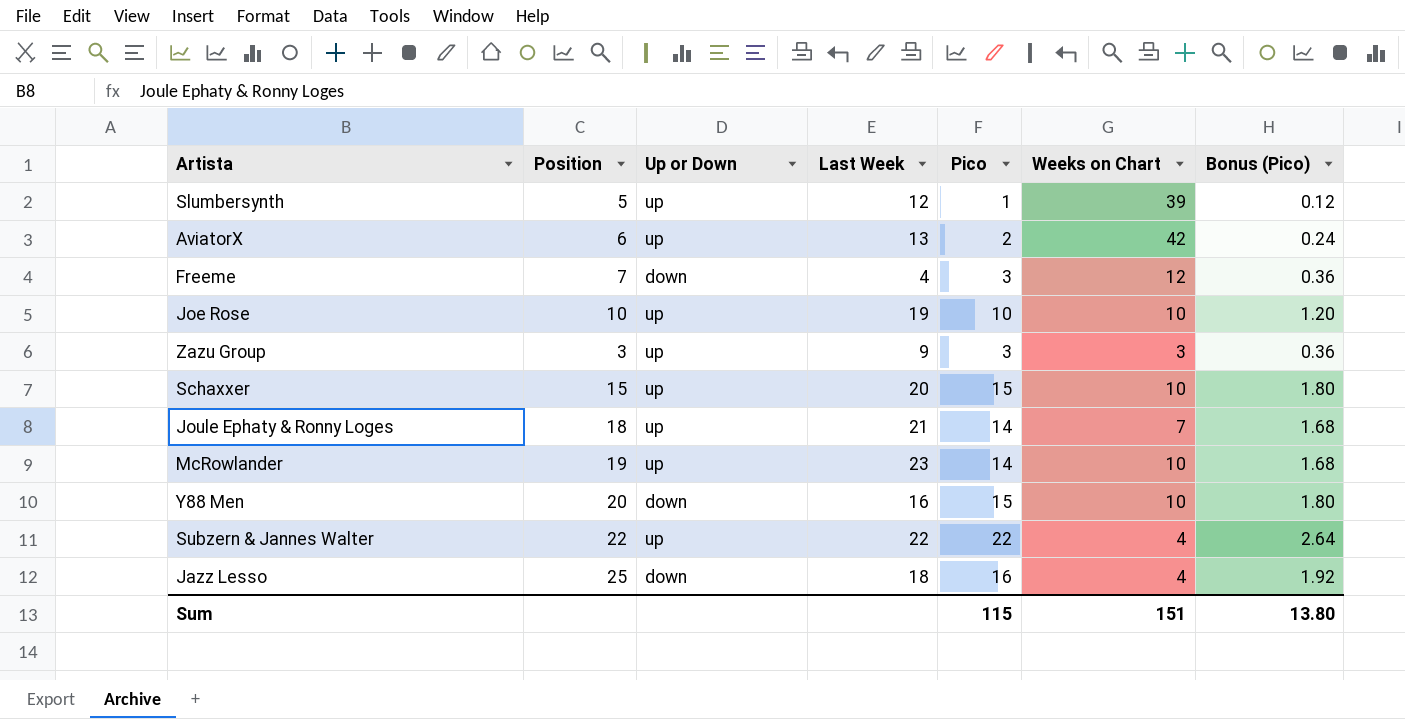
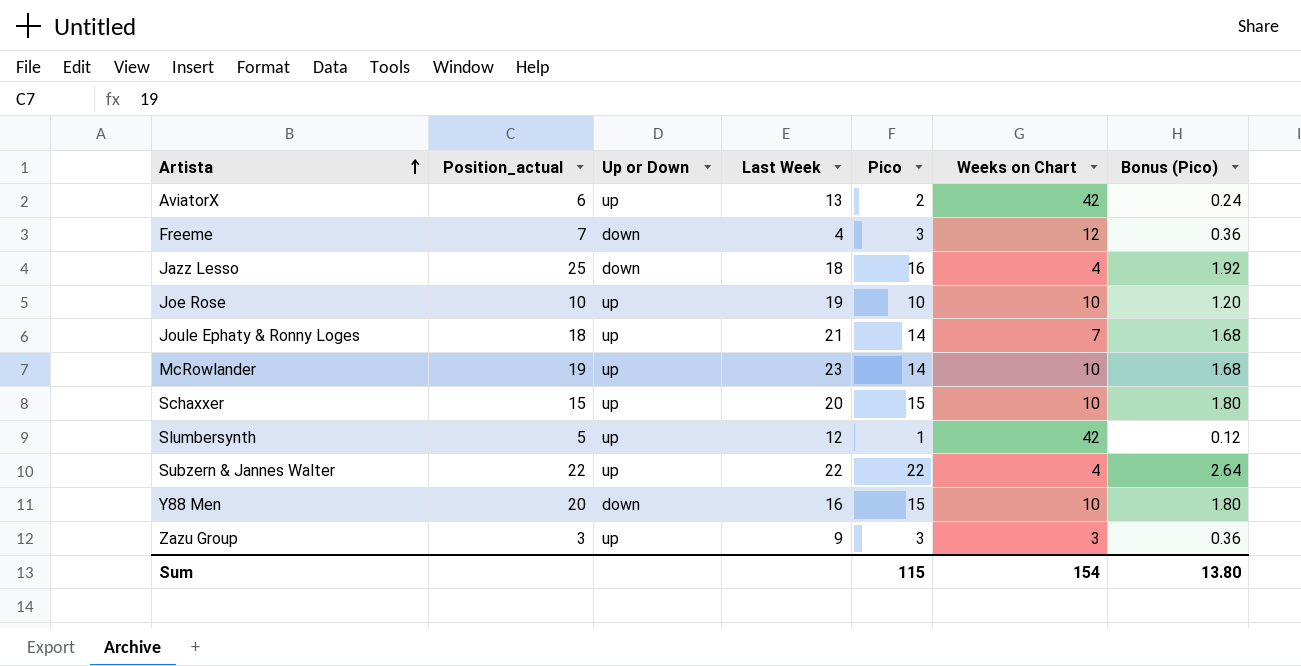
row order: none -> Artista ascending
column name: Position -> Position_actual
Slumbersynth | Weeks on Chart: 39 -> 42
Sum | Weeks on Chart: 151 -> 154

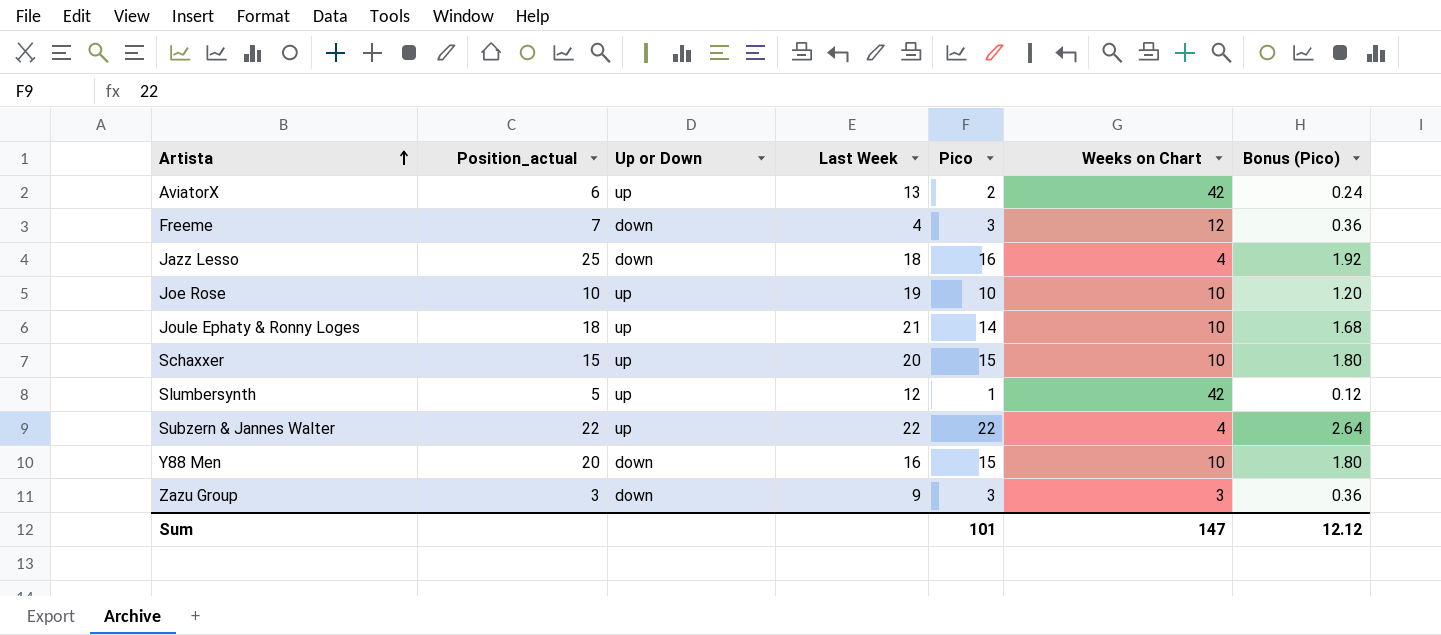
row McRowlander: 19 | up | 23 | 14 | 10 | 1.68 -> none
Joule Ephaty & Ronny Loges | Weeks on Chart: 7 -> 10
Zazu Group | Up or Down: up -> down
Sum | Pico: 115 -> 101
Sum | Weeks on Chart: 154 -> 147
Sum | Bonus (Pico): 13.80 -> 12.12

